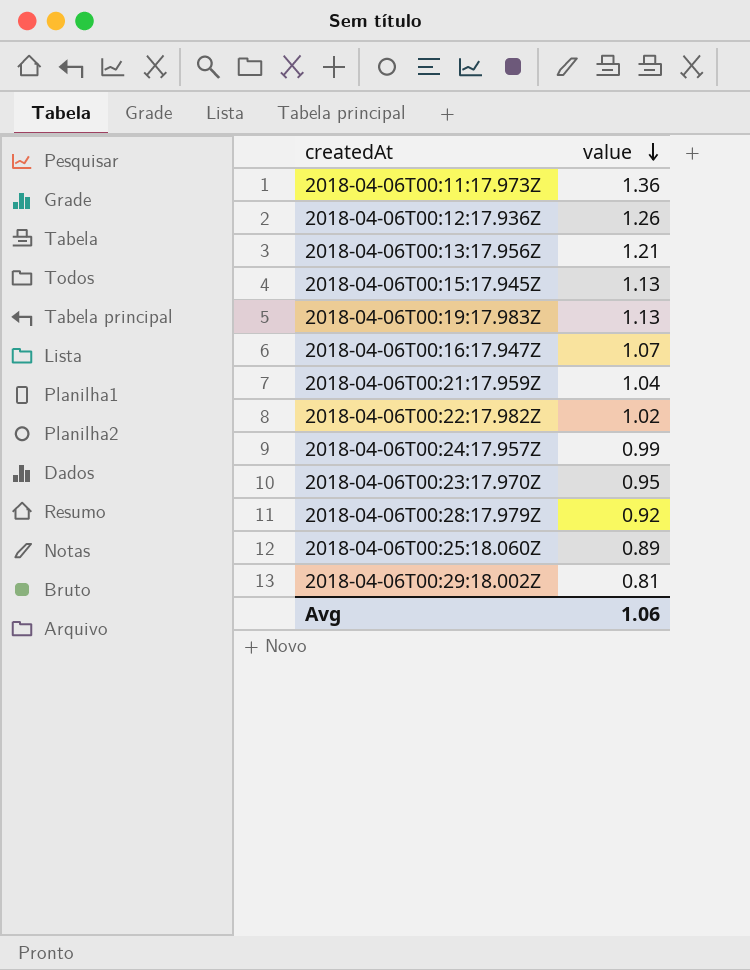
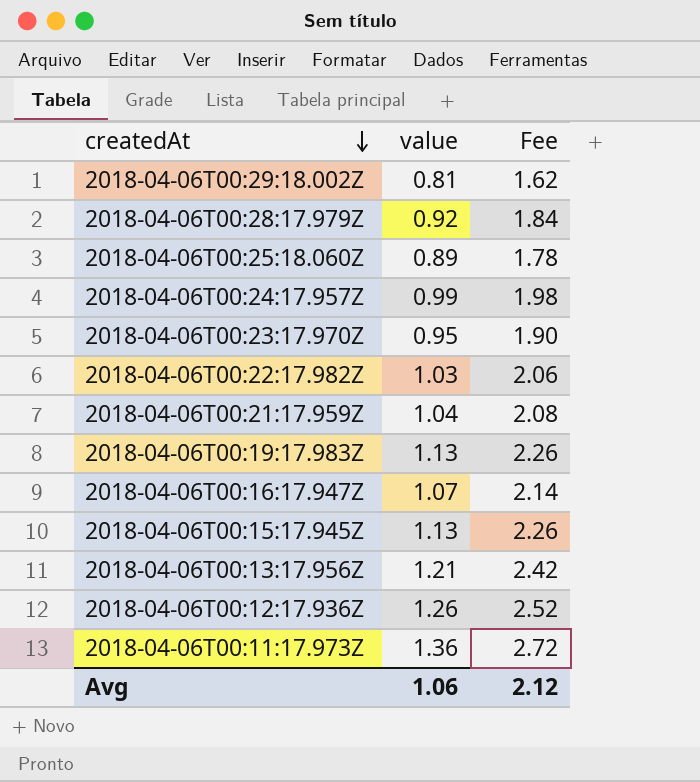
row order: value descending -> createdAt descending
column Fee | formula: none -> [value] * 2
2018-04-06T00:22:17.982Z | value: 1.02 -> 1.03

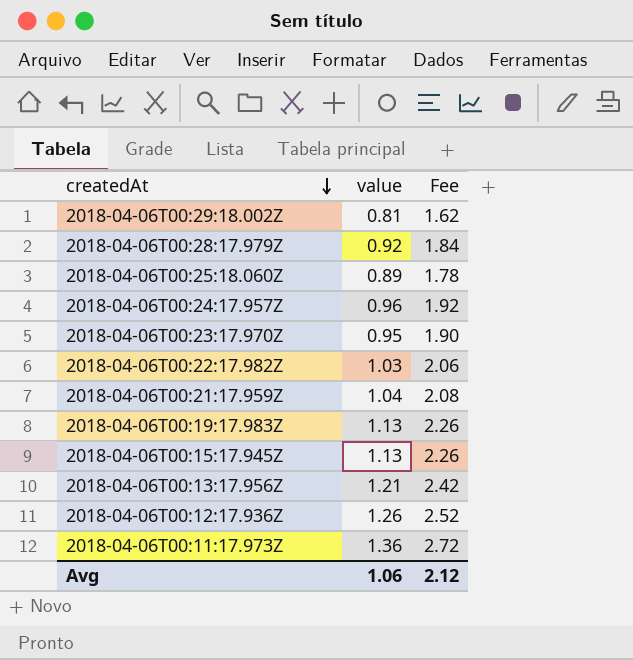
row 2018-04-06T00:16:17.947Z: 1.07 | 2.14 -> none
2018-04-06T00:24:17.957Z | value: 0.99 -> 0.96
2018-04-06T00:24:17.957Z | Fee: 1.98 -> 1.92

